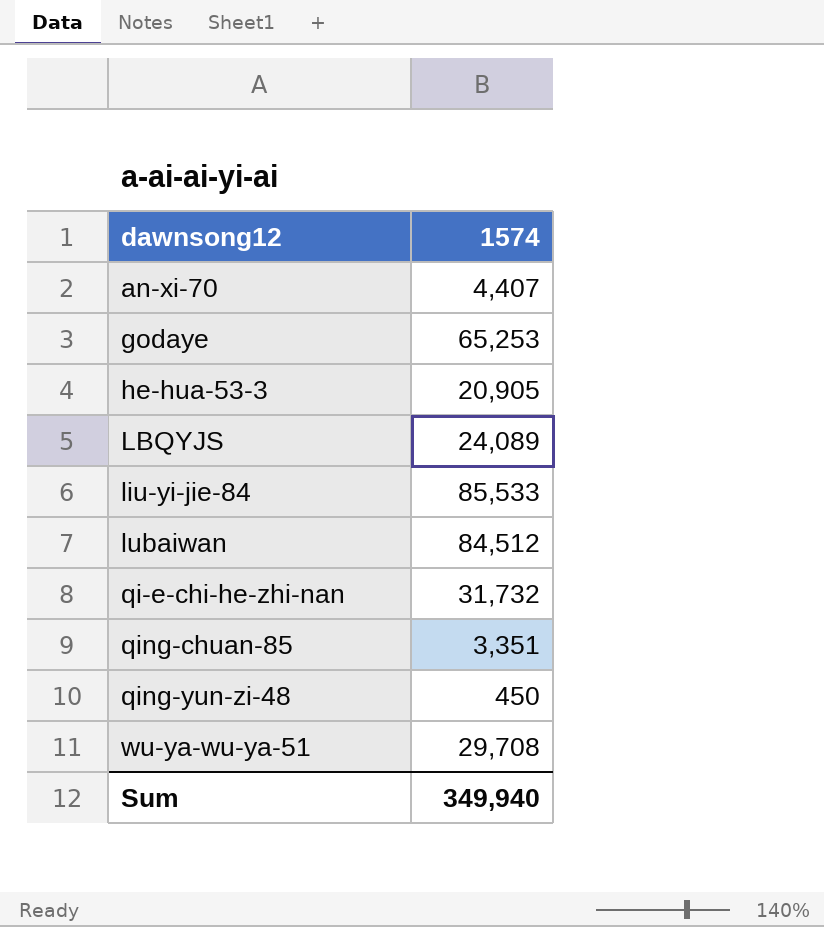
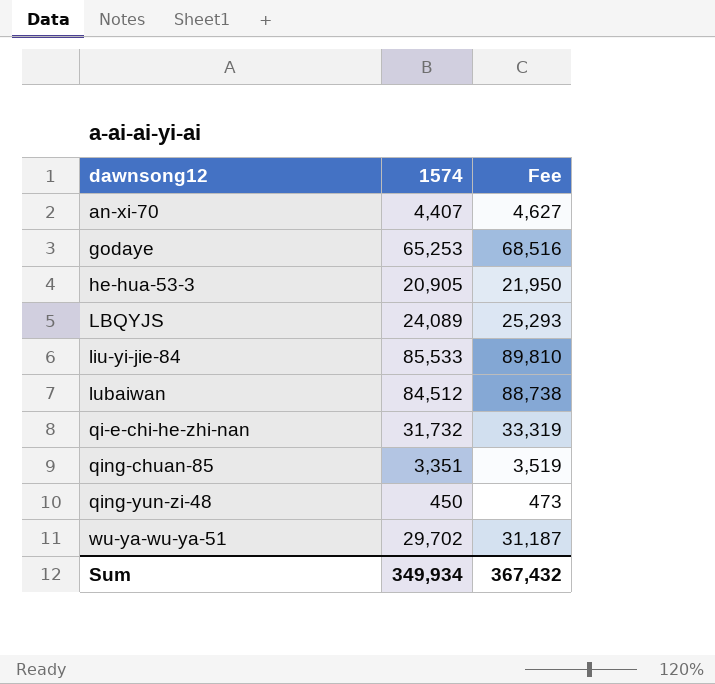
column Fee | formula: none -> [1574] * 1.05
wu-ya-wu-ya-51 | 1574: 29,708 -> 29,702
Sum | 1574: 349,940 -> 349,934

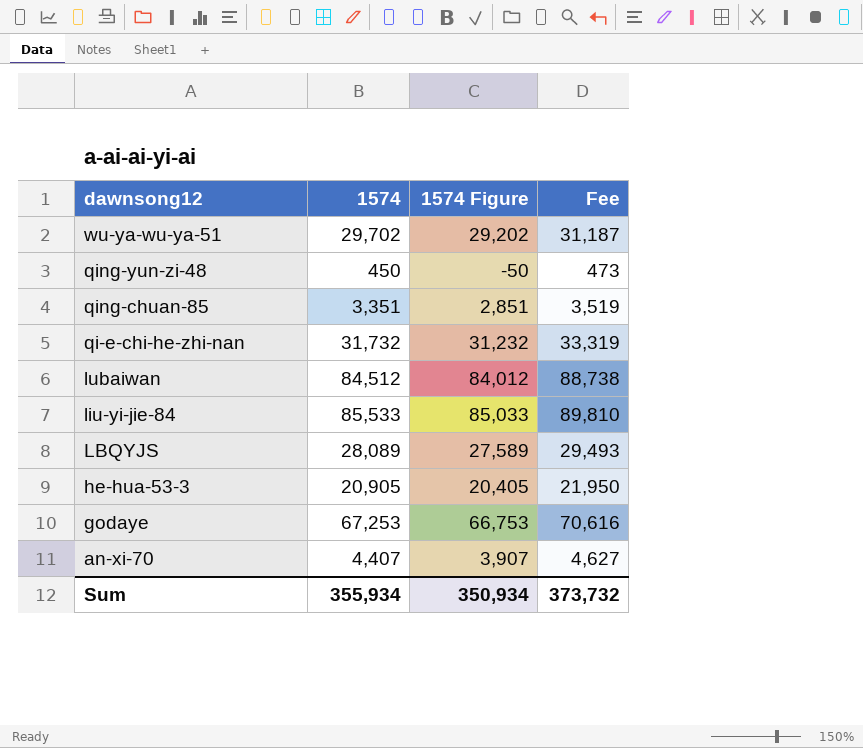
row order: dawnsong12 ascending -> dawnsong12 descending
column 1574 Figure | formula: none -> [1574] - 500
LBQYJS | 1574: 24,089 -> 28,089
LBQYJS | Fee: 25,293 -> 29,493
godaye | 1574: 65,253 -> 67,253
godaye | Fee: 68,516 -> 70,616
Sum | 1574: 349,934 -> 355,934
Sum | Fee: 367,432 -> 373,732

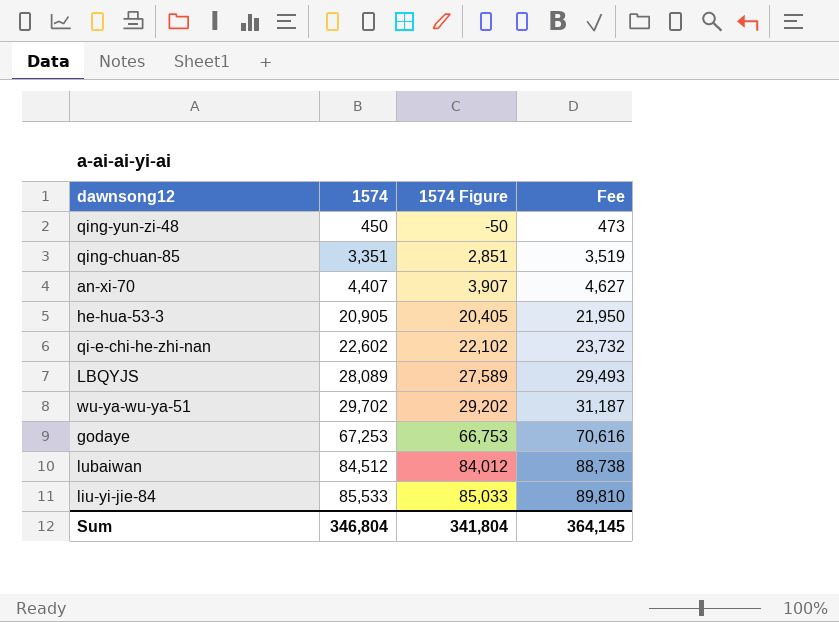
row order: dawnsong12 descending -> 1574 ascending
qi-e-chi-he-zhi-nan | 1574: 31,732 -> 22,602
qi-e-chi-he-zhi-nan | 1574 Figure: 31,232 -> 22,102
qi-e-chi-he-zhi-nan | Fee: 33,319 -> 23,732
Sum | 1574: 355,934 -> 346,804
Sum | 1574 Figure: 350,934 -> 341,804
Sum | Fee: 373,732 -> 364,145

